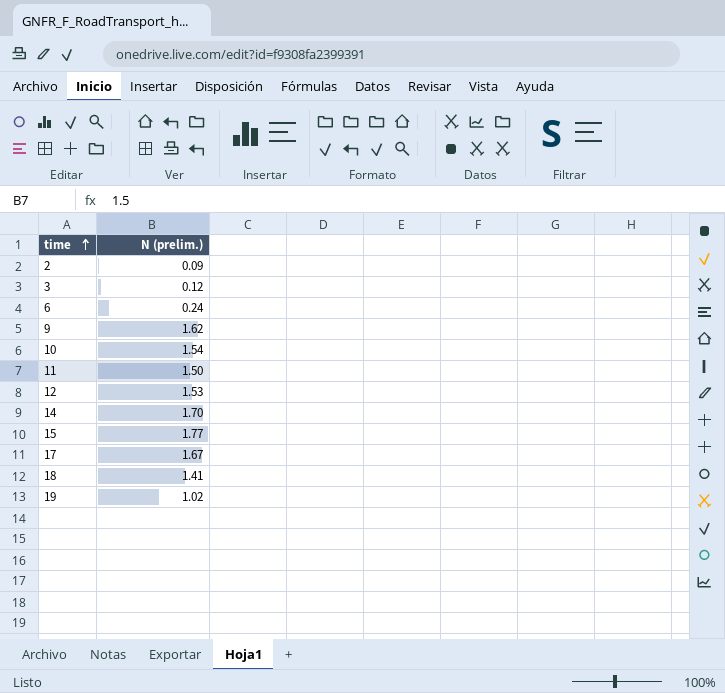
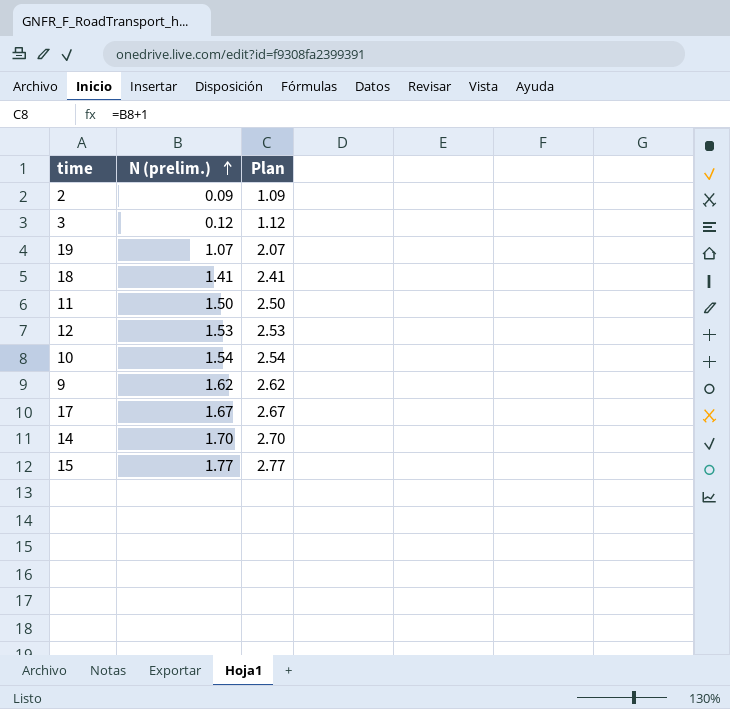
row order: time ascending -> N (prelim.) ascending
column Plan | formula: none -> [N (prelim.)] + 1
row 6: 0.24 -> none
19 | N (prelim.): 1.02 -> 1.07

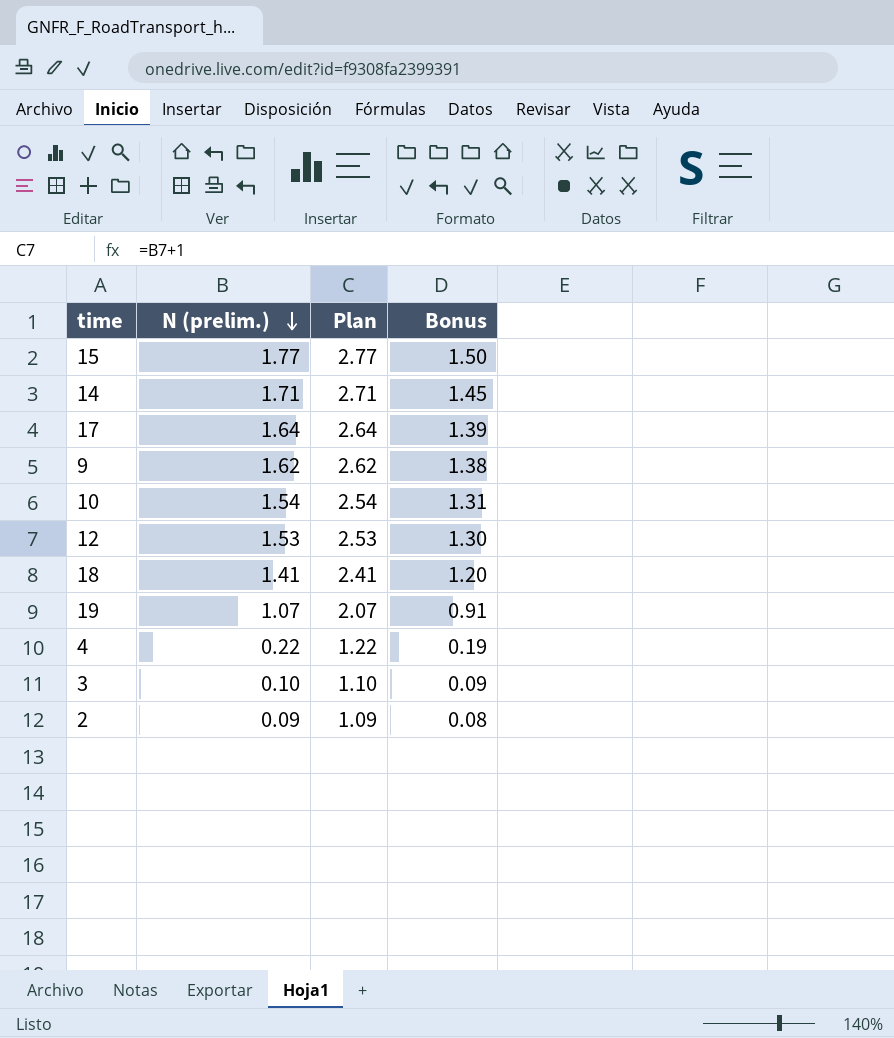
row order: N (prelim.) ascending -> N (prelim.) descending
column Bonus | formula: none -> [N (prelim.)] * 0.85
row 11: 1.50 | 2.50 -> none
14 | N (prelim.): 1.70 -> 1.71
14 | Plan: 2.70 -> 2.71
17 | N (prelim.): 1.67 -> 1.64
17 | Plan: 2.67 -> 2.64
row 4: none -> 0.22 | 1.22 | 0.19
3 | N (prelim.): 0.12 -> 0.10
3 | Plan: 1.12 -> 1.10

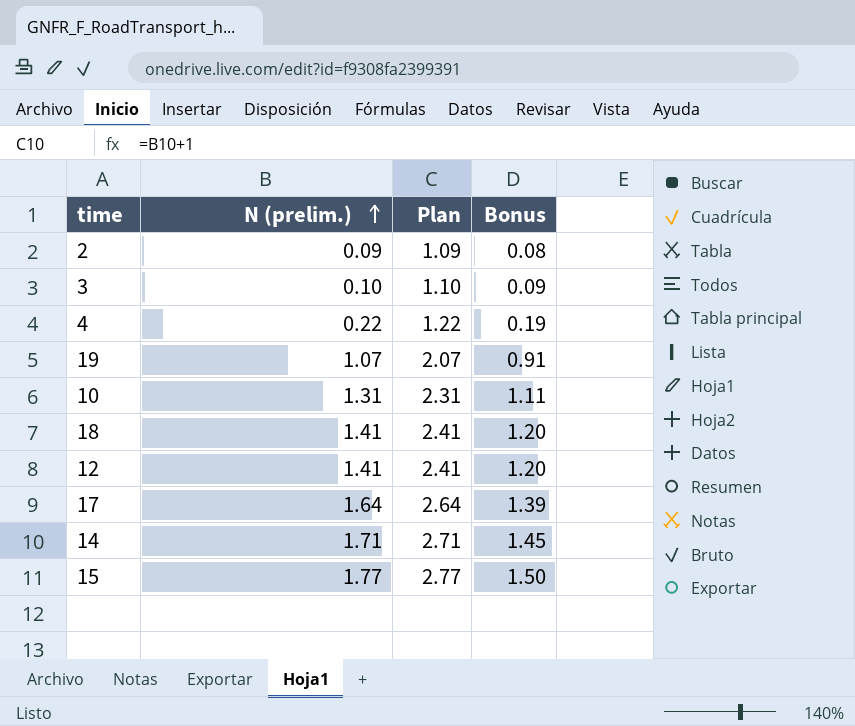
row order: N (prelim.) descending -> N (prelim.) ascending
row 9: 1.62 | 2.62 | 1.38 -> none
10 | N (prelim.): 1.54 -> 1.31
10 | Plan: 2.54 -> 2.31
10 | Bonus: 1.31 -> 1.11
12 | N (prelim.): 1.53 -> 1.41
12 | Plan: 2.53 -> 2.41
12 | Bonus: 1.30 -> 1.20

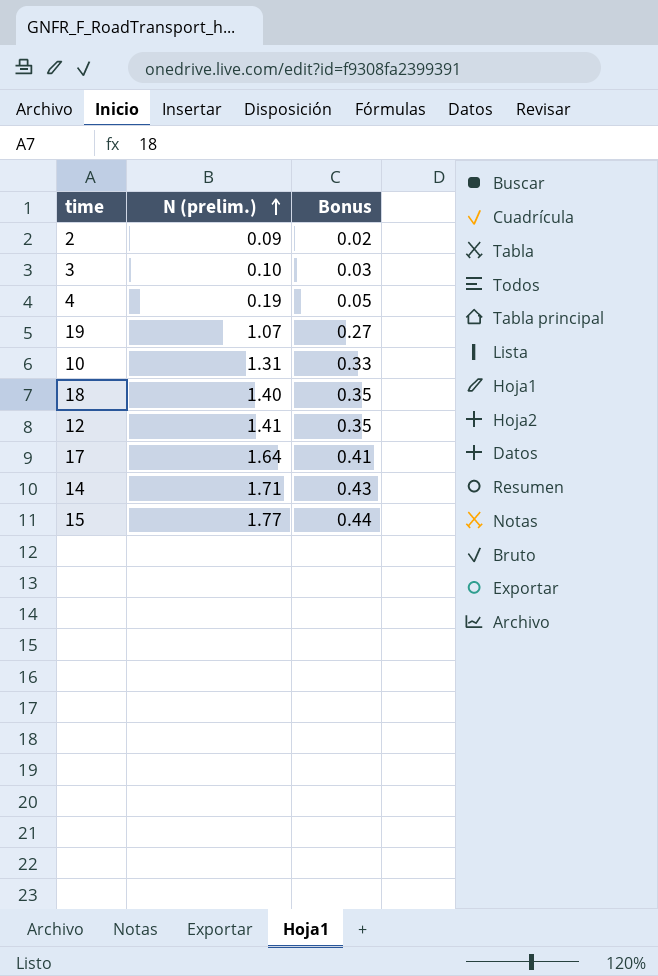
column Plan | formula: [N (prelim.)] + 1 -> none
column Bonus | formula: [N (prelim.)] * 0.85 -> [N (prelim.)] * 0.25
4 | N (prelim.): 0.22 -> 0.19
18 | N (prelim.): 1.41 -> 1.40

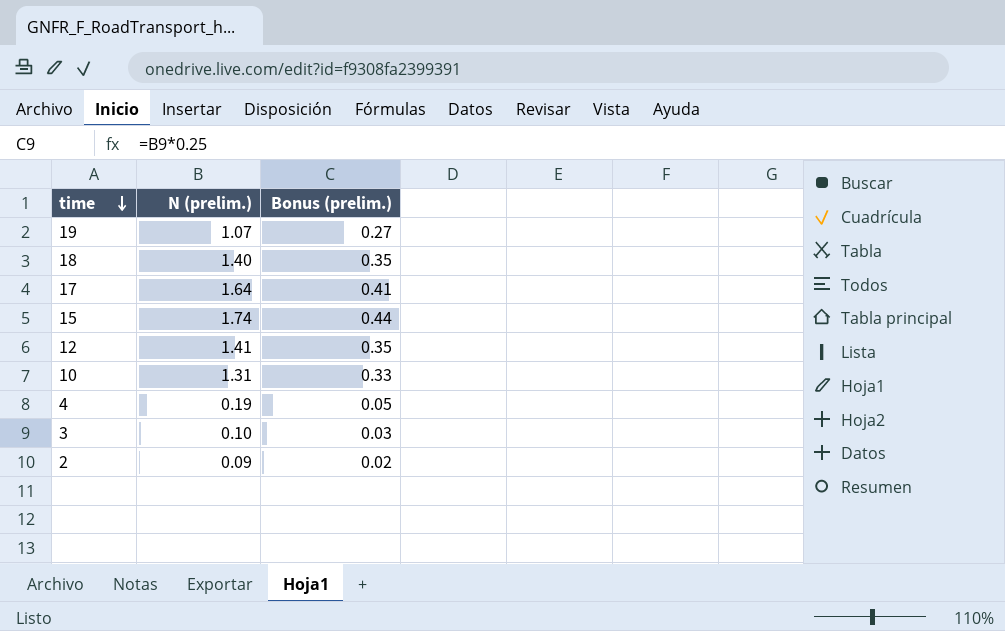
row order: N (prelim.) ascending -> time descending
column name: Bonus -> Bonus (prelim.)
row 14: 1.71 | 0.43 -> none
15 | N (prelim.): 1.77 -> 1.74

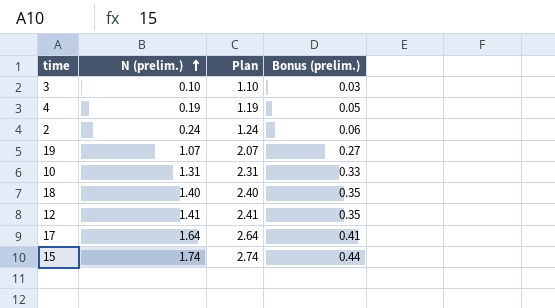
row order: time descending -> N (prelim.) ascending
column Plan | formula: none -> [N (prelim.)] + 1
2 | N (prelim.): 0.09 -> 0.24
2 | Bonus (prelim.): 0.02 -> 0.06

